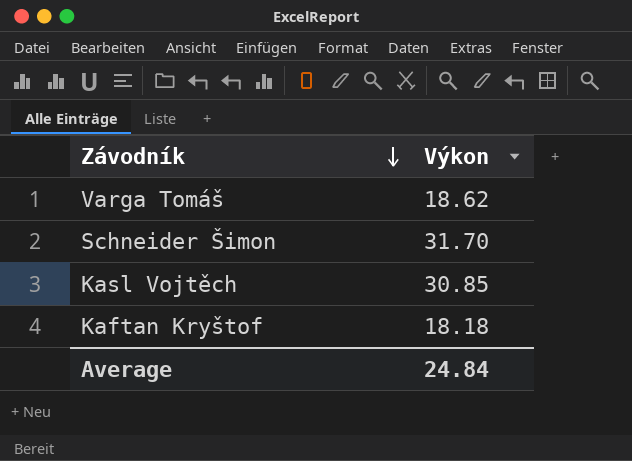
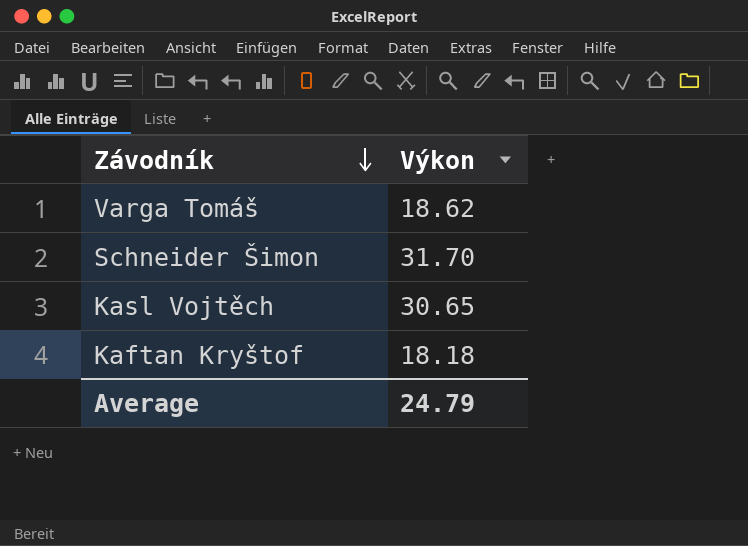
Kasl Vojtěch | Výkon: 30.85 -> 30.65
Average | Výkon: 24.84 -> 24.79

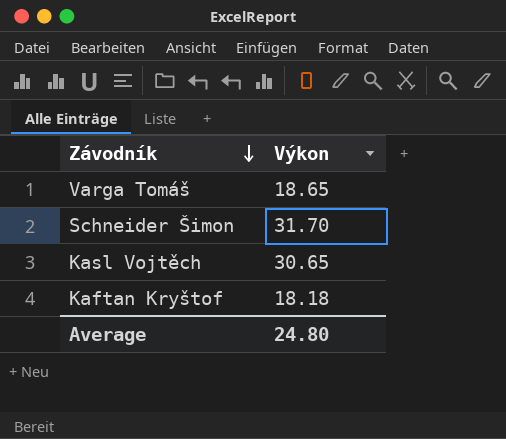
Varga Tomáš | Výkon: 18.62 -> 18.65
Average | Výkon: 24.79 -> 24.80

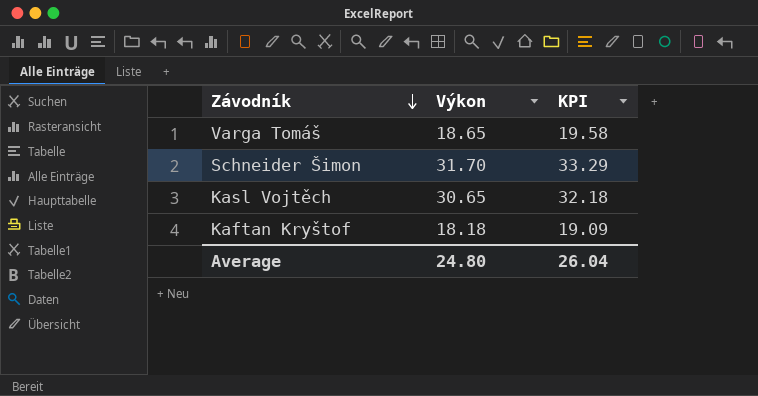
column KPI | formula: none -> [Výkon] * 1.05

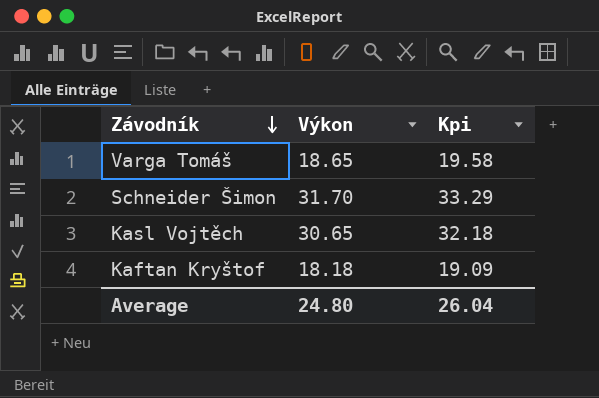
column name: KPI -> Kpi

